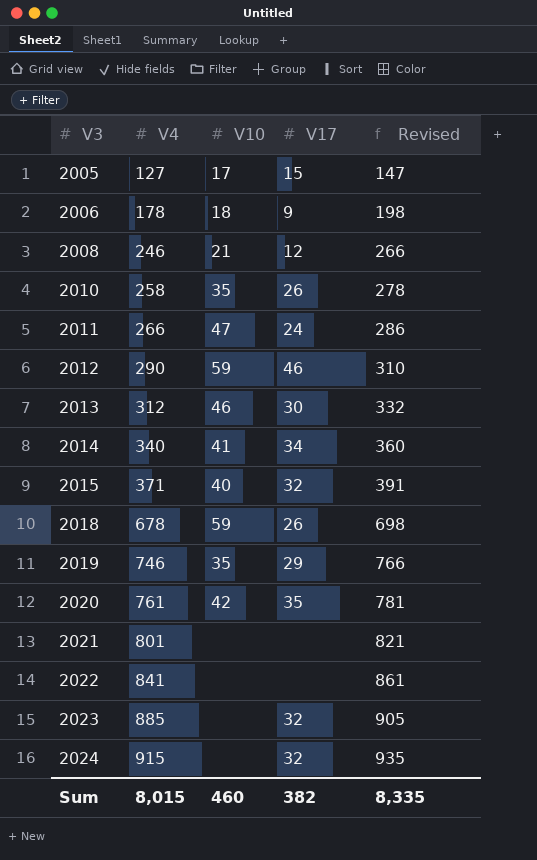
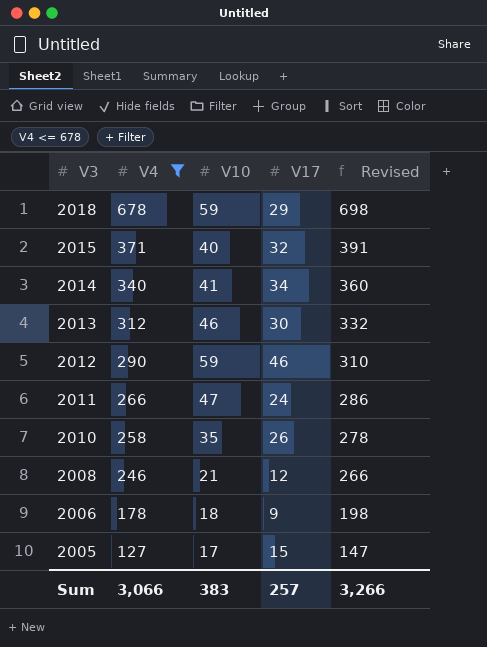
filter: none -> V4 <= 678
row order: V3 ascending -> V3 descending
2018 | V17: 26 -> 29
Sum | V4: 8,015 -> 3,066
Sum | V10: 460 -> 383
Sum | V17: 382 -> 257
Sum | Revised: 8,335 -> 3,266

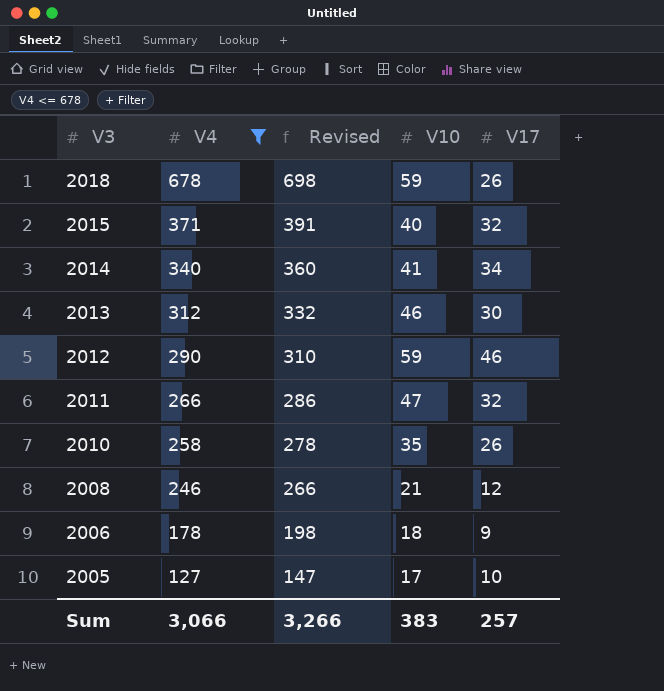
column Revised | position: 5 -> 3
2018 | V17: 29 -> 26
2011 | V17: 24 -> 32
2005 | V17: 15 -> 10

